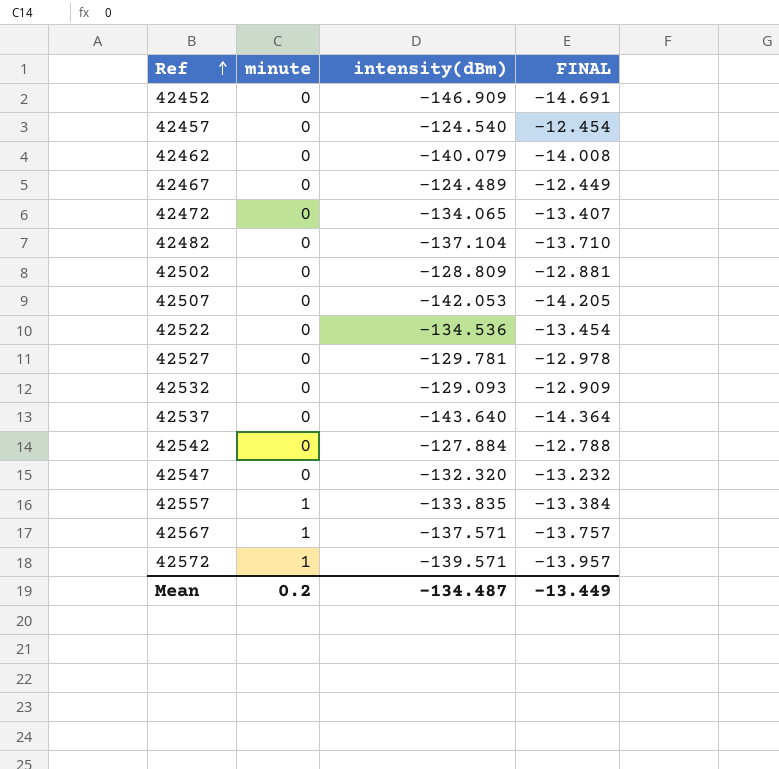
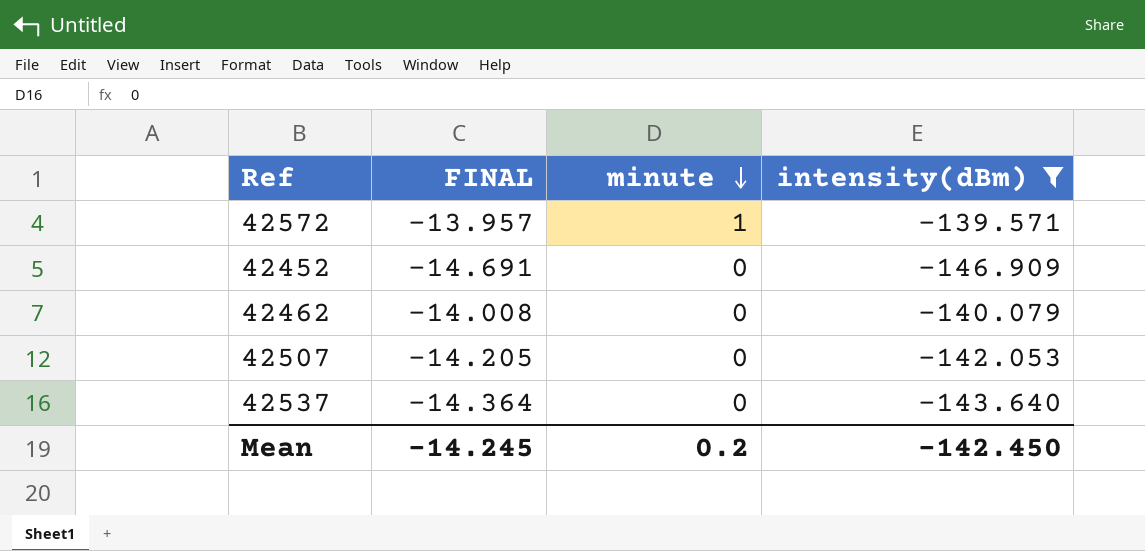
filter: none -> intensity(dBm) <= -139.571
row order: Ref ascending -> minute descending
column FINAL | position: 4 -> 2
Mean | FINAL: -13.449 -> -14.245
Mean | intensity(dBm): -134.487 -> -142.450

